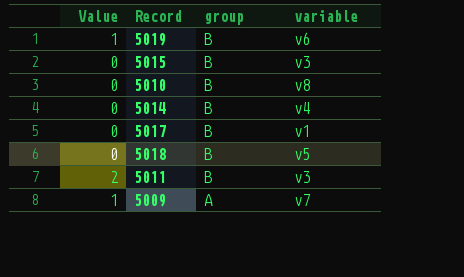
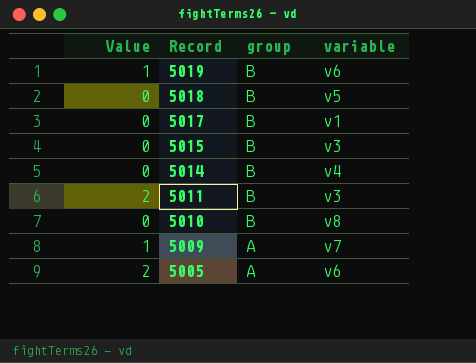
row order: group descending -> Record descending
row 5005: none -> 2 | A | v6

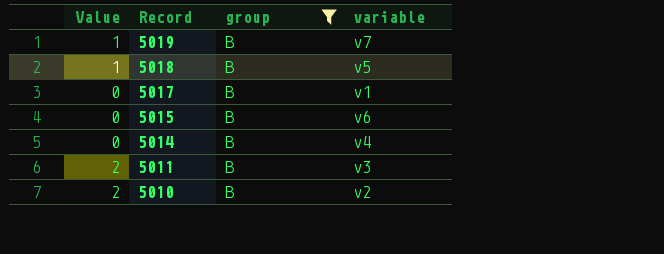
filter: none -> group = B
5019 | variable: v6 -> v7
5018 | Value: 0 -> 1
5015 | variable: v3 -> v6
5010 | Value: 0 -> 2
5010 | variable: v8 -> v2

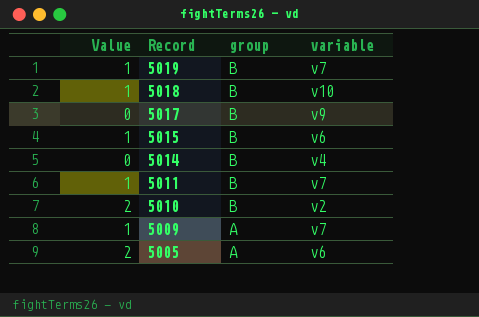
filter: group = B -> none
5018 | variable: v5 -> v10
5017 | variable: v1 -> v9
5015 | Value: 0 -> 1
5011 | Value: 2 -> 1
5011 | variable: v3 -> v7

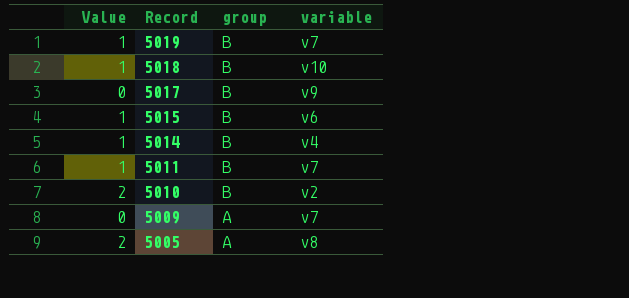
5014 | Value: 0 -> 1
5009 | Value: 1 -> 0
5005 | variable: v6 -> v8

